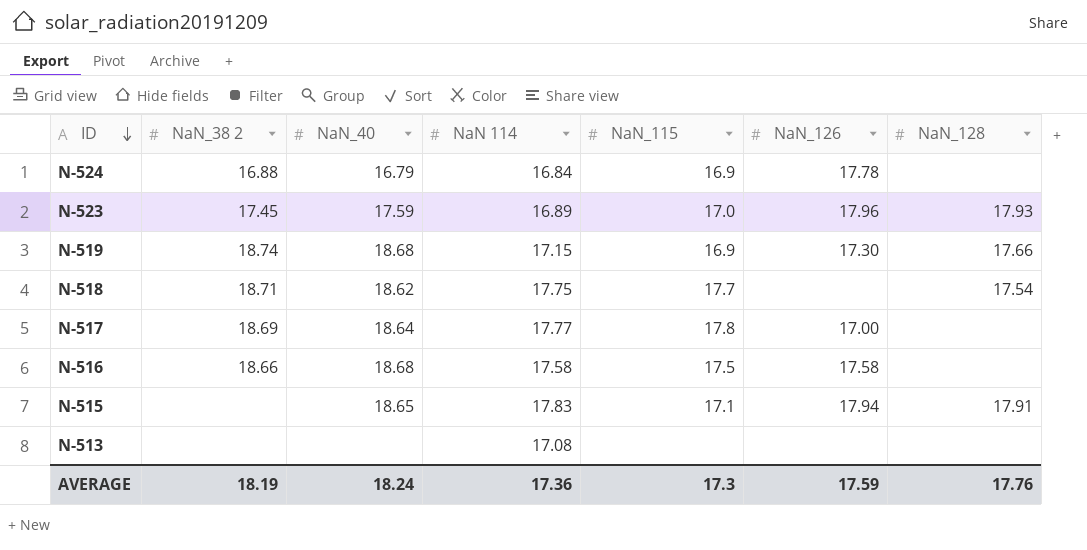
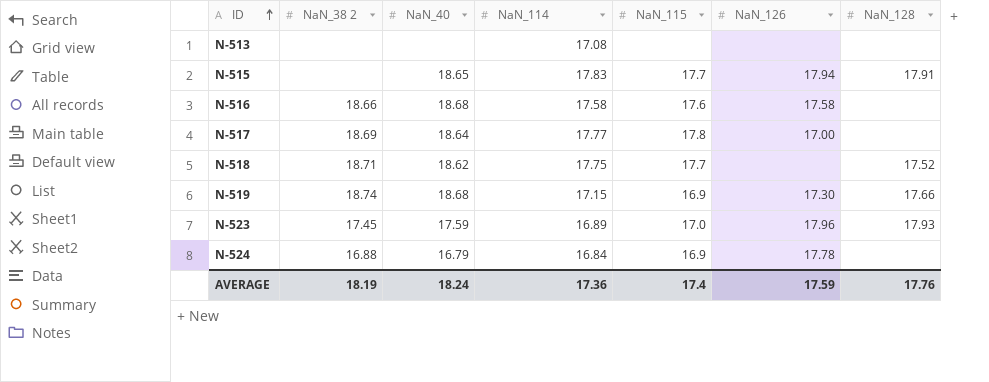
row order: ID descending -> ID ascending
column name: NaN 114 -> NaN_114
N-515 | NaN_115: 17.1 -> 17.7
N-516 | NaN_115: 17.5 -> 17.6
N-518 | NaN_128: 17.54 -> 17.52
AVERAGE | NaN_115: 17.3 -> 17.4

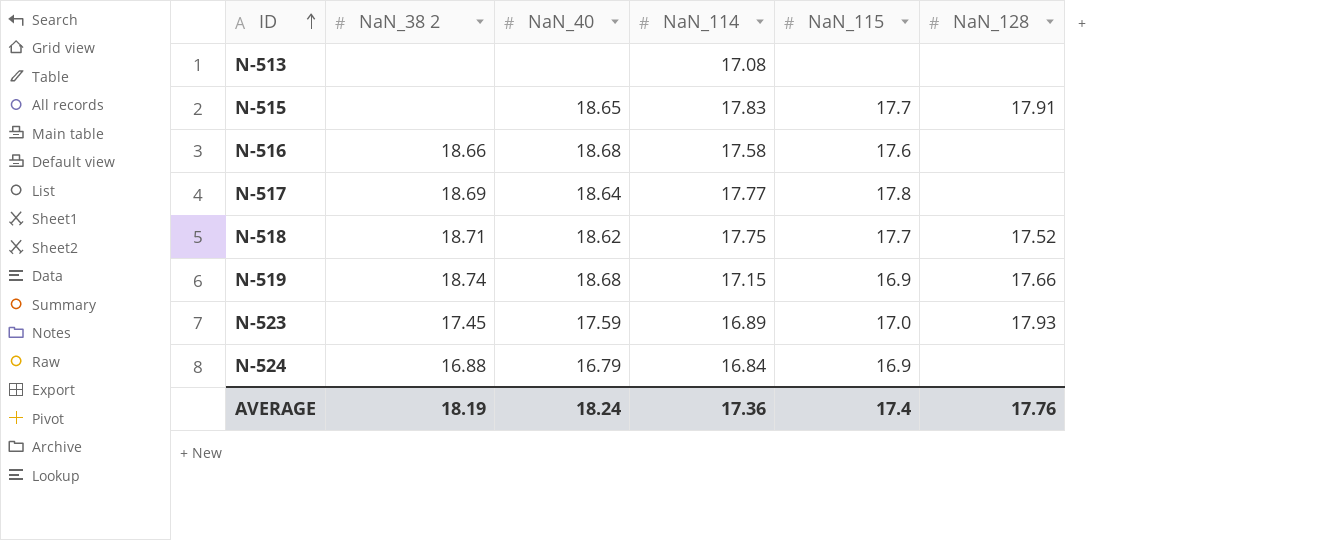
column NaN_126 | position: 6 -> none

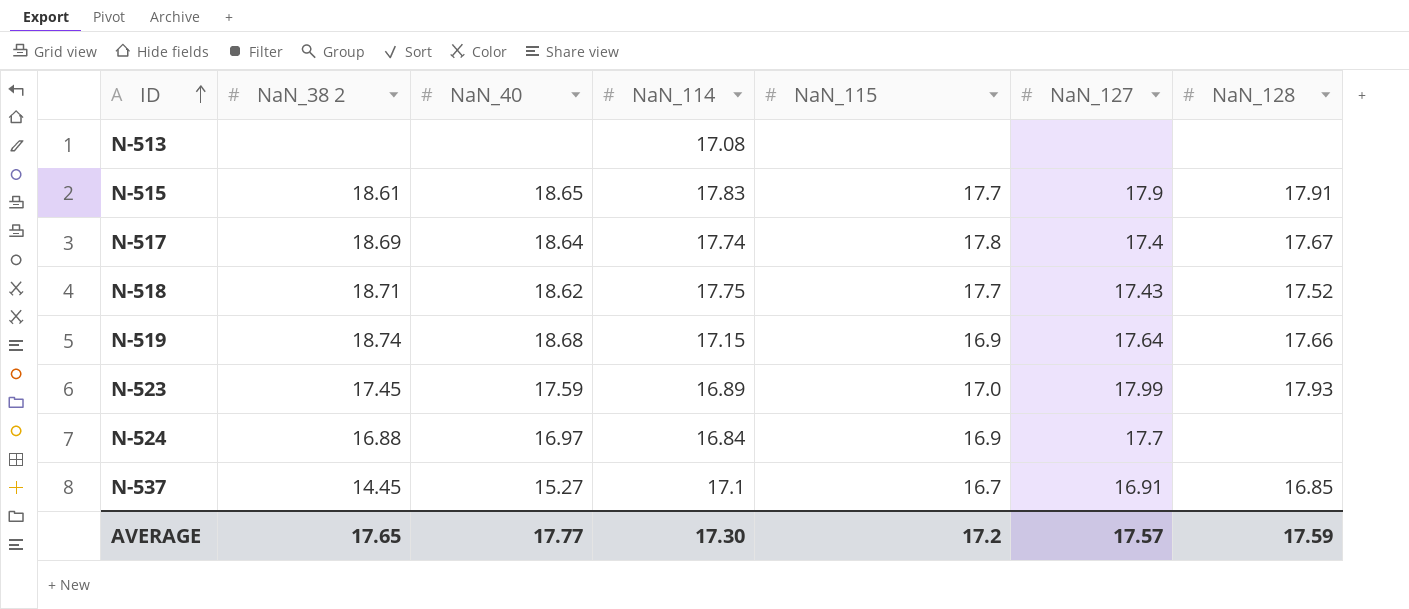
column NaN_127 | position: none -> 6
row N-516: 18.66 | 18.68 | 17.58 | 17.6 | none -> none
N-515 | NaN_38 2: none -> 18.61
N-517 | NaN_114: 17.77 -> 17.74
N-517 | NaN_128: none -> 17.67
N-524 | NaN_40: 16.79 -> 16.97
row N-537: none -> 14.45 | 15.27 | 17.1 | 16.7 | 16.91 | 16.85
AVERAGE | NaN_38 2: 18.19 -> 17.65
AVERAGE | NaN_40: 18.24 -> 17.77
AVERAGE | NaN_114: 17.36 -> 17.30
AVERAGE | NaN_115: 17.4 -> 17.2
AVERAGE | NaN_128: 17.76 -> 17.59

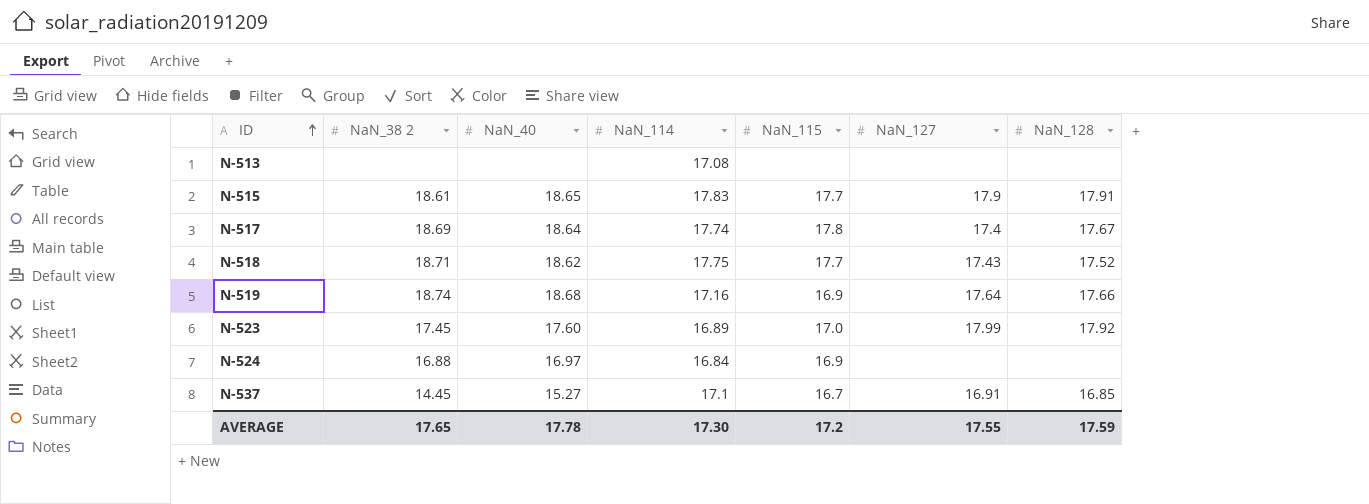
N-519 | NaN_114: 17.15 -> 17.16
N-523 | NaN_40: 17.59 -> 17.60
N-523 | NaN_128: 17.93 -> 17.92
N-524 | NaN_127: 17.7 -> none
AVERAGE | NaN_40: 17.77 -> 17.78
AVERAGE | NaN_127: 17.57 -> 17.55

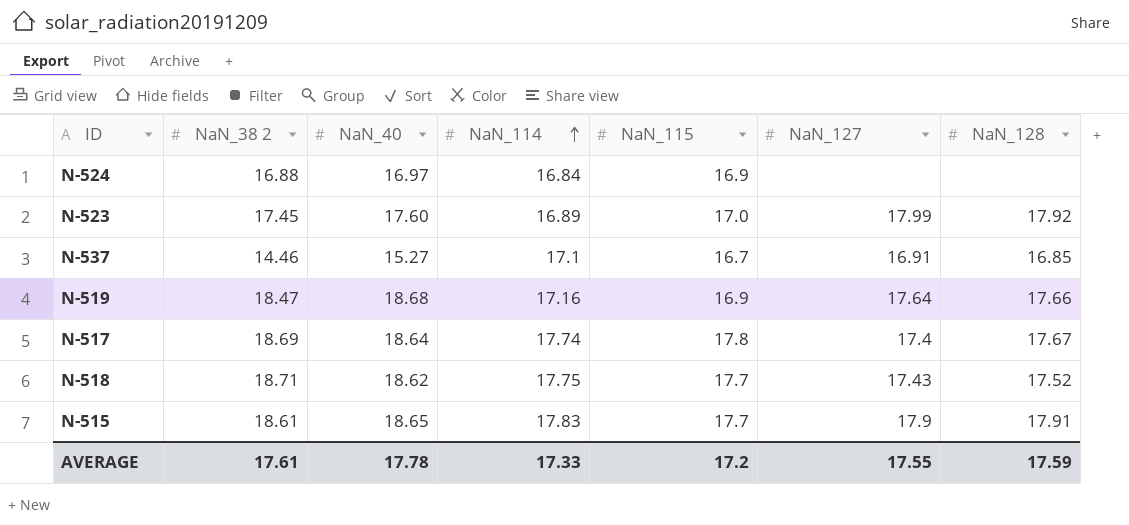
row order: ID ascending -> NaN_114 ascending
row N-513: none | none | 17.08 | none | none | none -> none
N-537 | NaN_38 2: 14.45 -> 14.46
N-519 | NaN_38 2: 18.74 -> 18.47
AVERAGE | NaN_38 2: 17.65 -> 17.61
AVERAGE | NaN_114: 17.30 -> 17.33

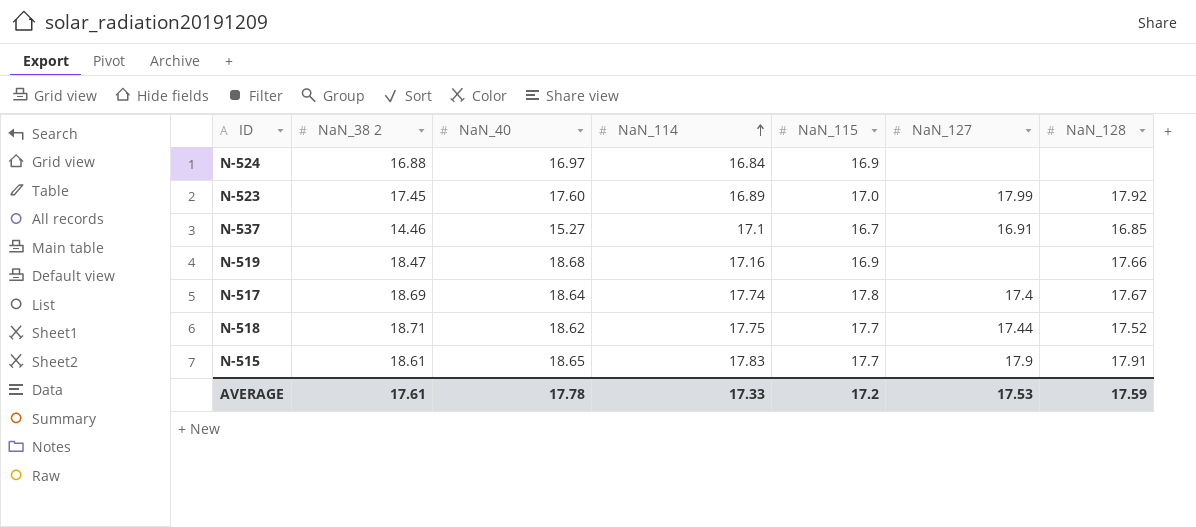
N-519 | NaN_127: 17.64 -> none
N-518 | NaN_127: 17.43 -> 17.44
AVERAGE | NaN_127: 17.55 -> 17.53

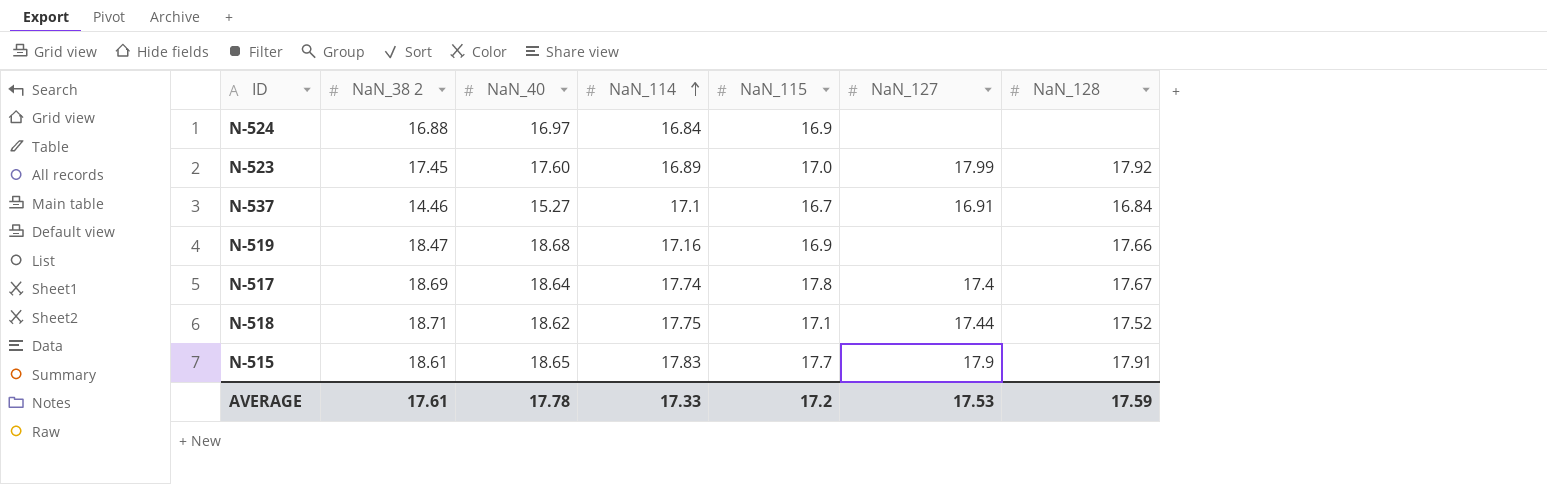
N-537 | NaN_128: 16.85 -> 16.84
N-518 | NaN_115: 17.7 -> 17.1

